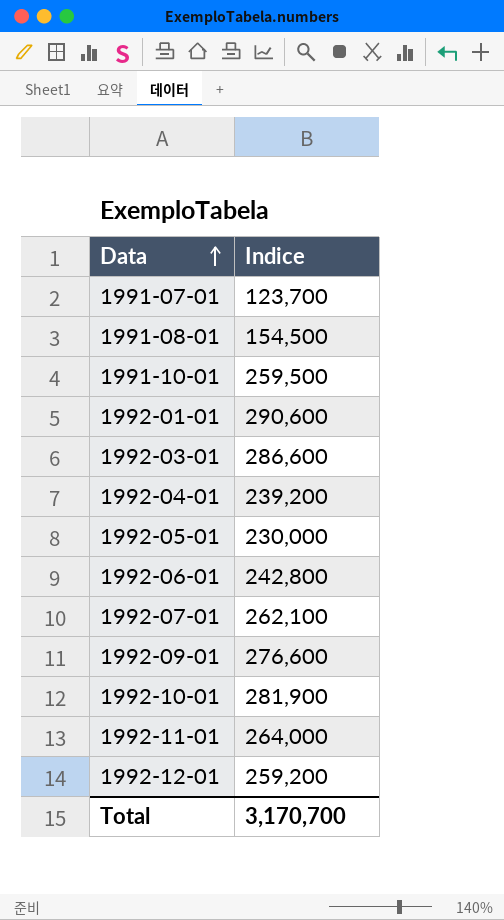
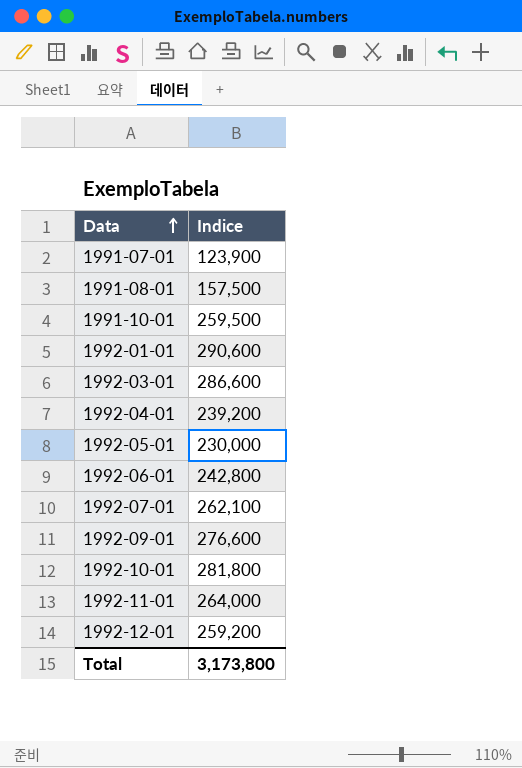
1991-07-01 | Indice: 123,700 -> 123,900
1991-08-01 | Indice: 154,500 -> 157,500
1992-10-01 | Indice: 281,900 -> 281,800
Total | Indice: 3,170,700 -> 3,173,800

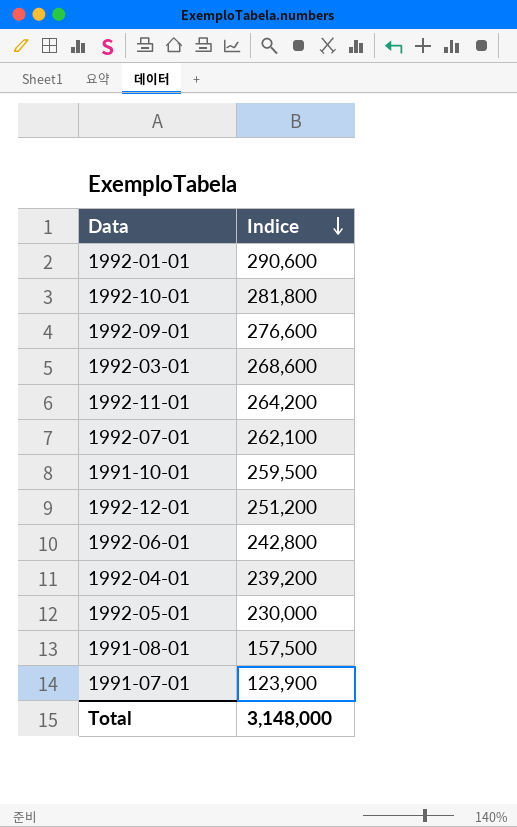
row order: Data ascending -> Indice descending
1992-03-01 | Indice: 286,600 -> 268,600
1992-11-01 | Indice: 264,000 -> 264,200
1992-12-01 | Indice: 259,200 -> 251,200
Total | Indice: 3,173,800 -> 3,148,000

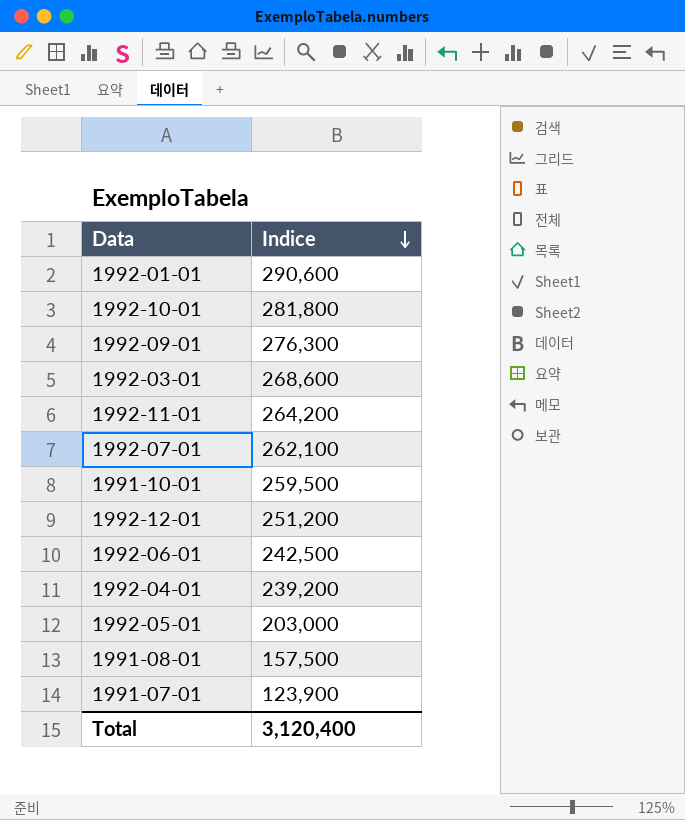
1992-09-01 | Indice: 276,600 -> 276,300
1992-06-01 | Indice: 242,800 -> 242,500
1992-05-01 | Indice: 230,000 -> 203,000
Total | Indice: 3,148,000 -> 3,120,400

